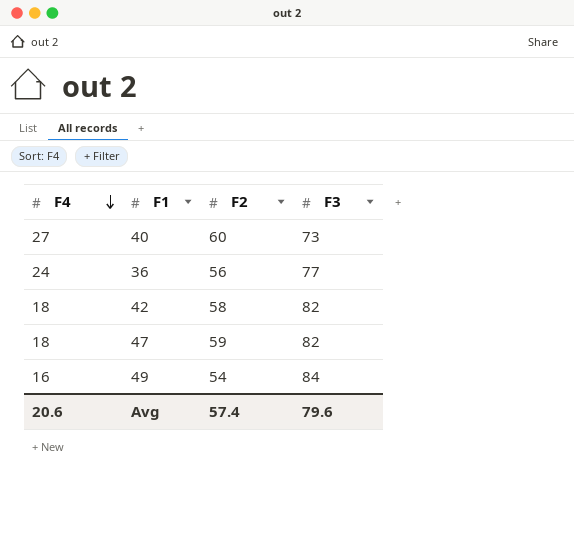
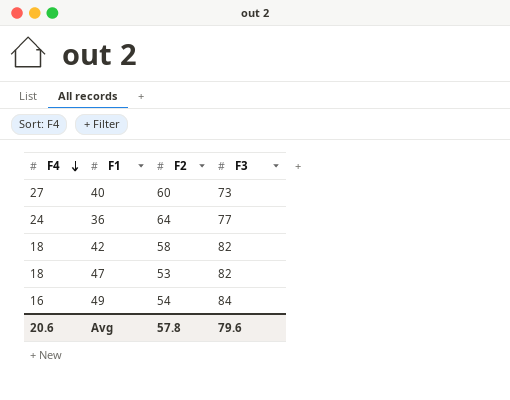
36 | F2: 56 -> 64
47 | F2: 59 -> 53
Avg | F2: 57.4 -> 57.8

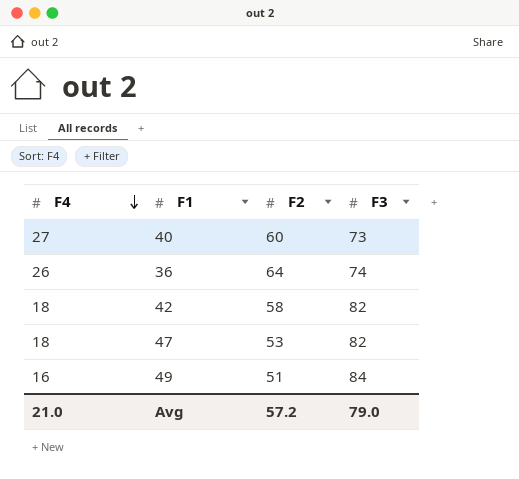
36 | F4: 24 -> 26
36 | F3: 77 -> 74
49 | F2: 54 -> 51
Avg | F4: 20.6 -> 21.0
Avg | F2: 57.8 -> 57.2
Avg | F3: 79.6 -> 79.0

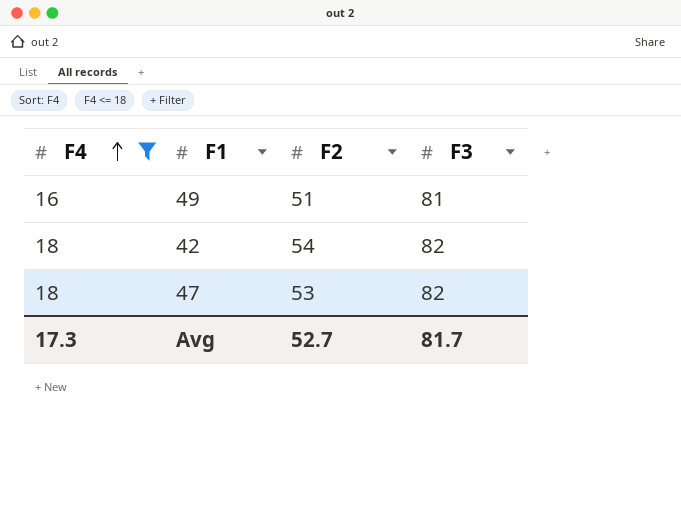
filter: none -> F4 <= 18
row order: F4 descending -> F4 ascending
49 | F3: 84 -> 81
42 | F2: 58 -> 54
Avg | F4: 21.0 -> 17.3
Avg | F2: 57.2 -> 52.7
Avg | F3: 79.0 -> 81.7

